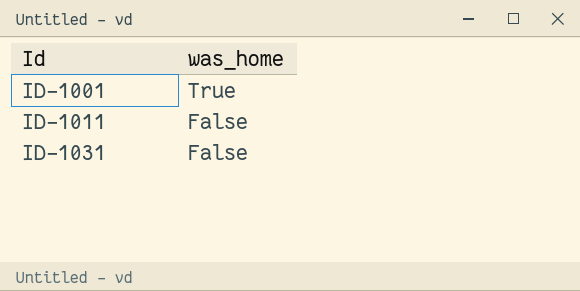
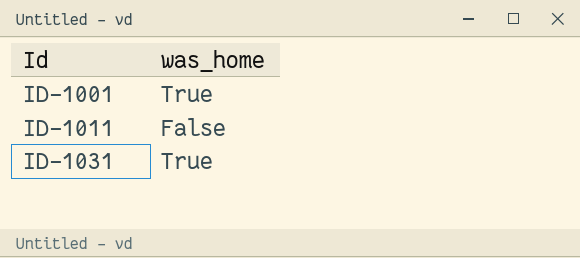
ID-1031 | was_home: False -> True

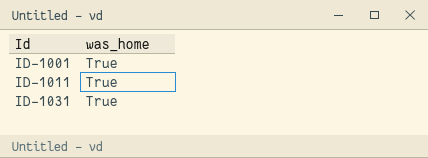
ID-1011 | was_home: False -> True

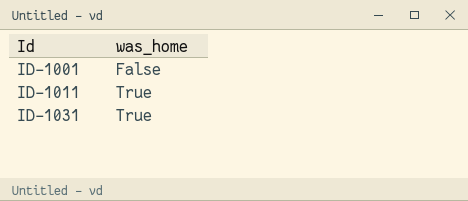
ID-1001 | was_home: True -> False

